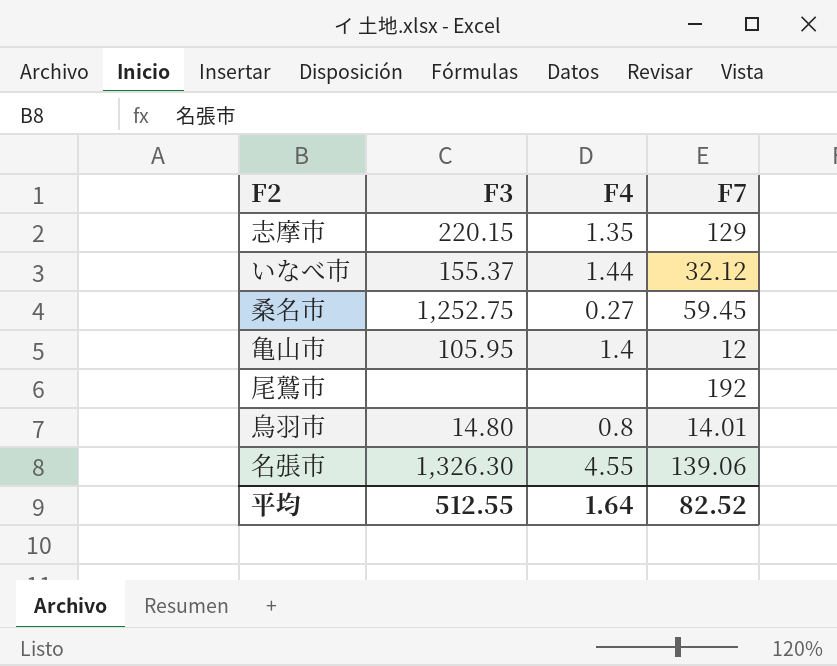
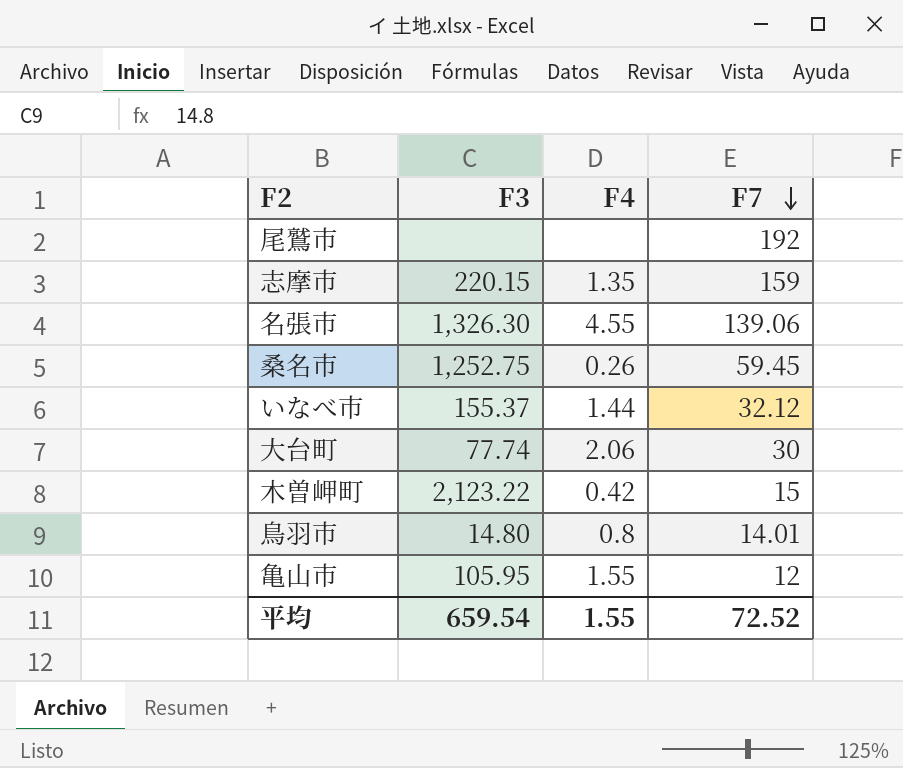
row order: none -> F7 descending
志摩市 | F7: 129 -> 159
桑名市 | F4: 0.27 -> 0.26
row 大台町: none -> 77.74 | 2.06 | 30
row 木曽岬町: none -> 2,123.22 | 0.42 | 15
亀山市 | F4: 1.4 -> 1.55
平均 | F3: 512.55 -> 659.54
平均 | F4: 1.64 -> 1.55
平均 | F7: 82.52 -> 72.52

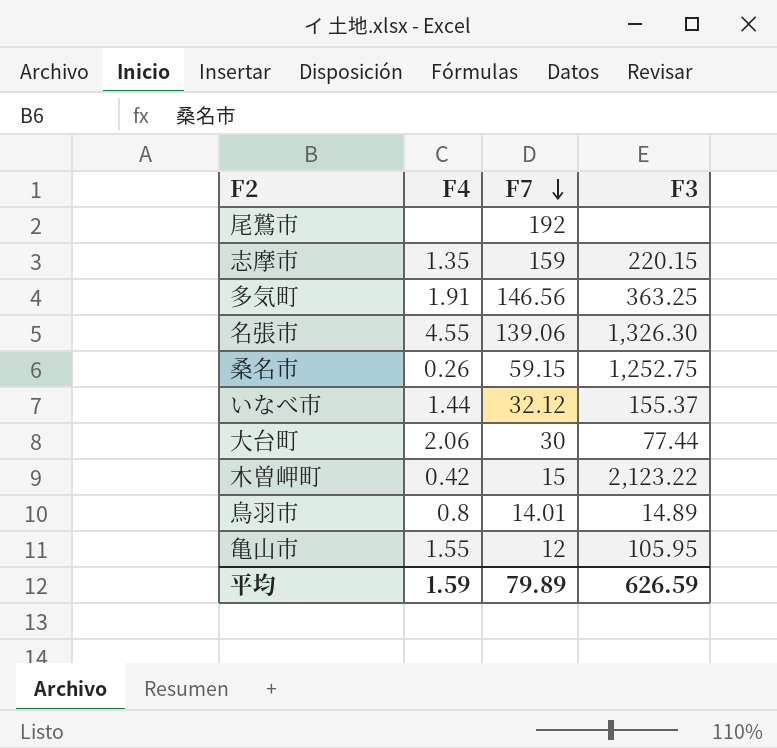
column F3 | position: 2 -> 4
row 多気町: none -> 1.91 | 146.56 | 363.25
桑名市 | F7: 59.45 -> 59.15
大台町 | F3: 77.74 -> 77.44
鳥羽市 | F3: 14.80 -> 14.89
平均 | F4: 1.55 -> 1.59
平均 | F7: 72.52 -> 79.89
平均 | F3: 659.54 -> 626.59

